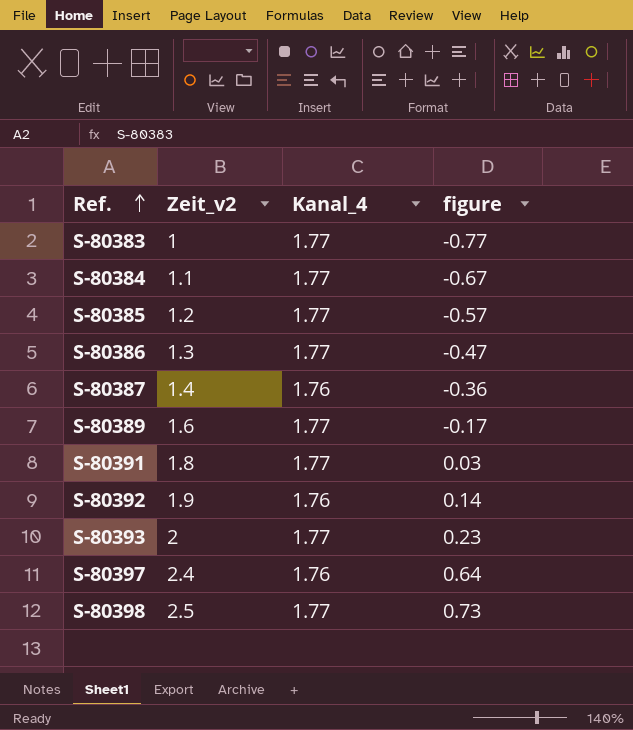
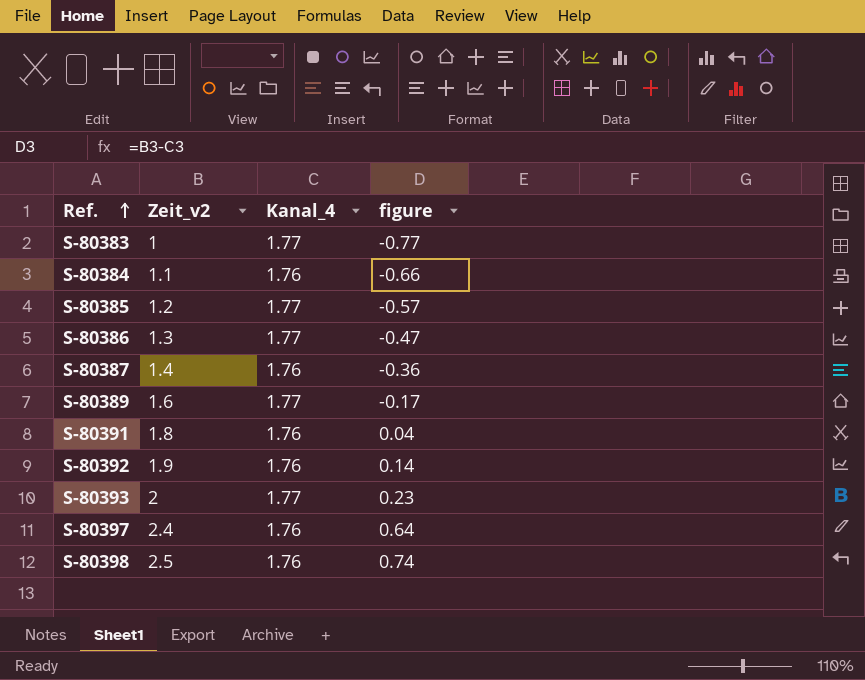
S-80384 | Kanal_4: 1.77 -> 1.76
S-80384 | figure: -0.67 -> -0.66
S-80391 | Kanal_4: 1.77 -> 1.76
S-80391 | figure: 0.03 -> 0.04
S-80398 | Kanal_4: 1.77 -> 1.76
S-80398 | figure: 0.73 -> 0.74

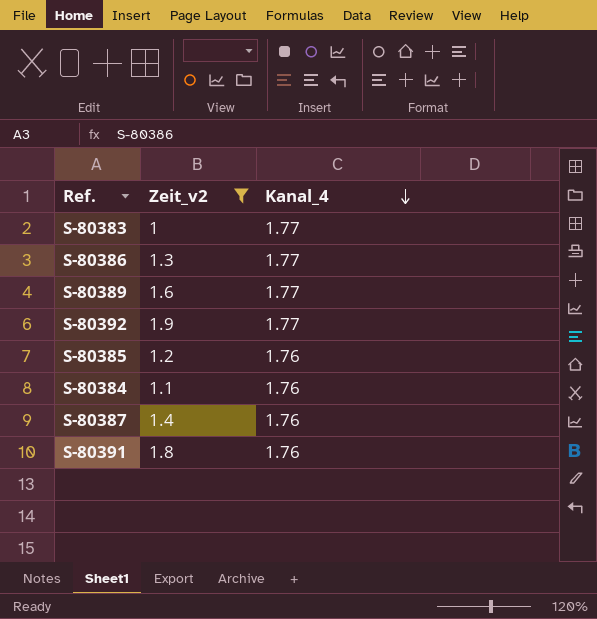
filter: none -> Zeit_v2 <= 1.9
row order: Ref. ascending -> Kanal_4 descending
column figure | formula: [Zeit_v2] - [Kanal_4] -> none
S-80392 | Kanal_4: 1.76 -> 1.77
S-80385 | Kanal_4: 1.77 -> 1.76

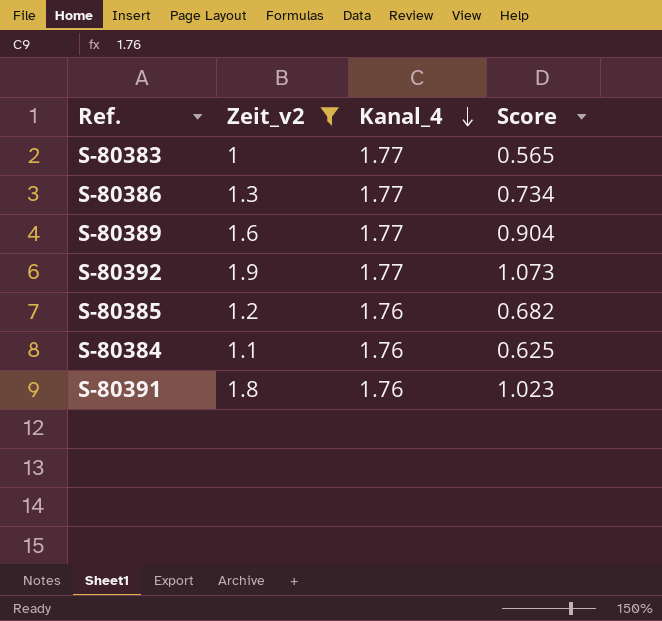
column Score | formula: none -> [Zeit_v2] / [Kanal_4]
row S-80387: 1.4 | 1.76 -> none

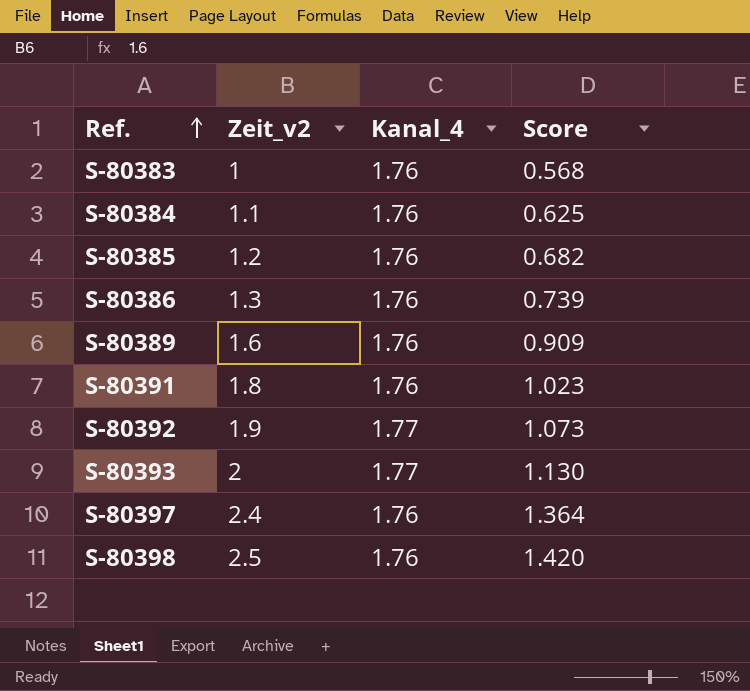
filter: Zeit_v2 <= 1.9 -> none
row order: Kanal_4 descending -> Ref. ascending
S-80383 | Kanal_4: 1.77 -> 1.76
S-80383 | Score: 0.565 -> 0.568
S-80386 | Kanal_4: 1.77 -> 1.76
S-80386 | Score: 0.734 -> 0.739
S-80389 | Kanal_4: 1.77 -> 1.76
S-80389 | Score: 0.904 -> 0.909

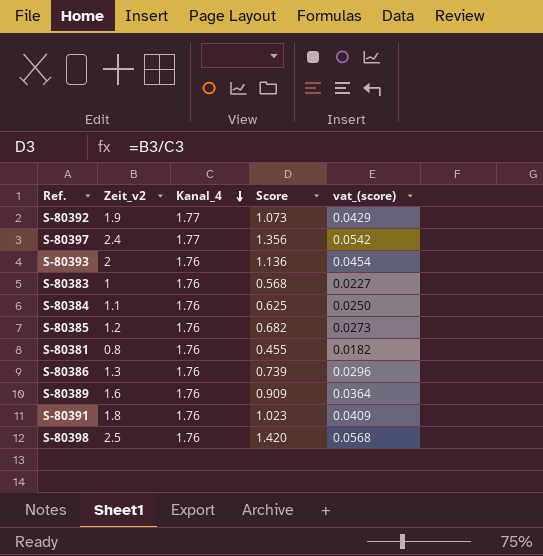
row order: Ref. ascending -> Kanal_4 descending
column vat_(score) | formula: none -> [Score] * 0.04
S-80397 | Kanal_4: 1.76 -> 1.77
S-80397 | Score: 1.364 -> 1.356
S-80393 | Kanal_4: 1.77 -> 1.76
S-80393 | Score: 1.130 -> 1.136
row S-80381: none -> 0.8 | 1.76 | 0.455 | 0.0182

